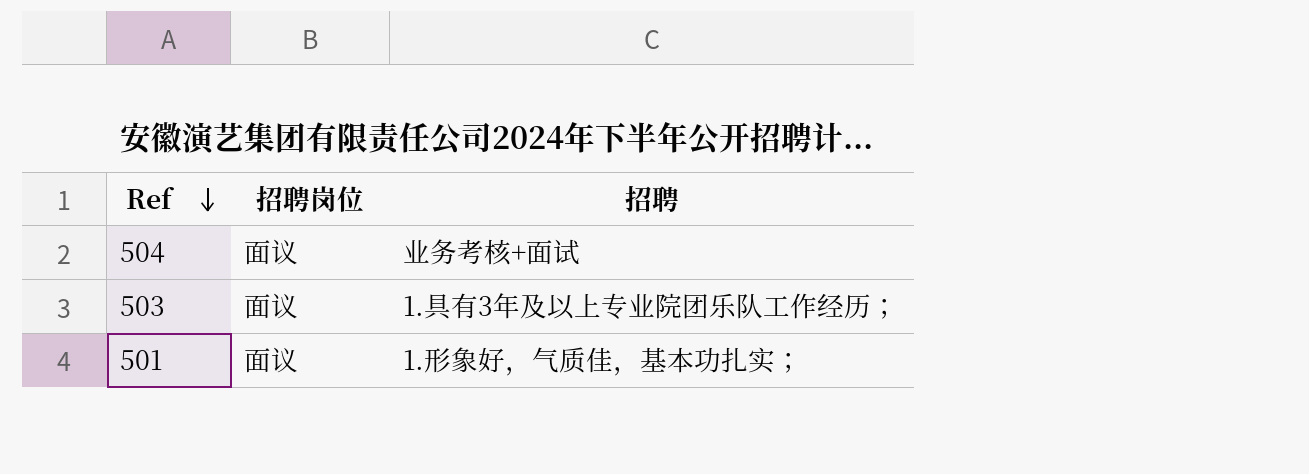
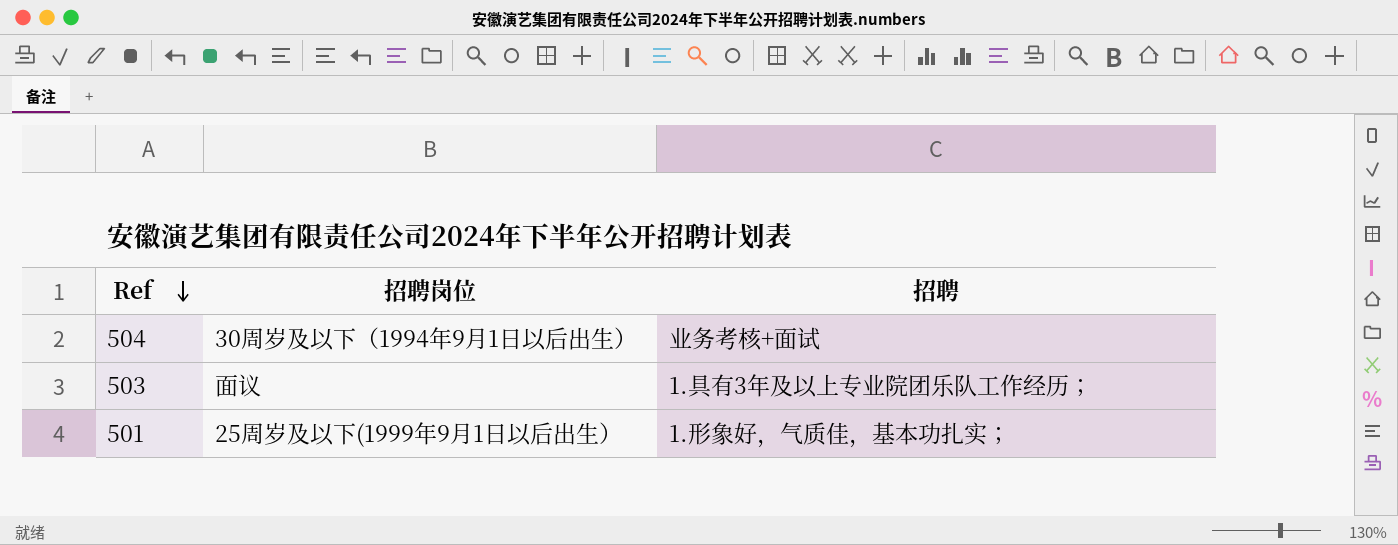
504 | 招聘岗位: 面议 -> 30周岁及以下（1994年9月1日以后出生）
501 | 招聘岗位: 面议 -> 25周岁及以下(1999年9月1日以后出生）

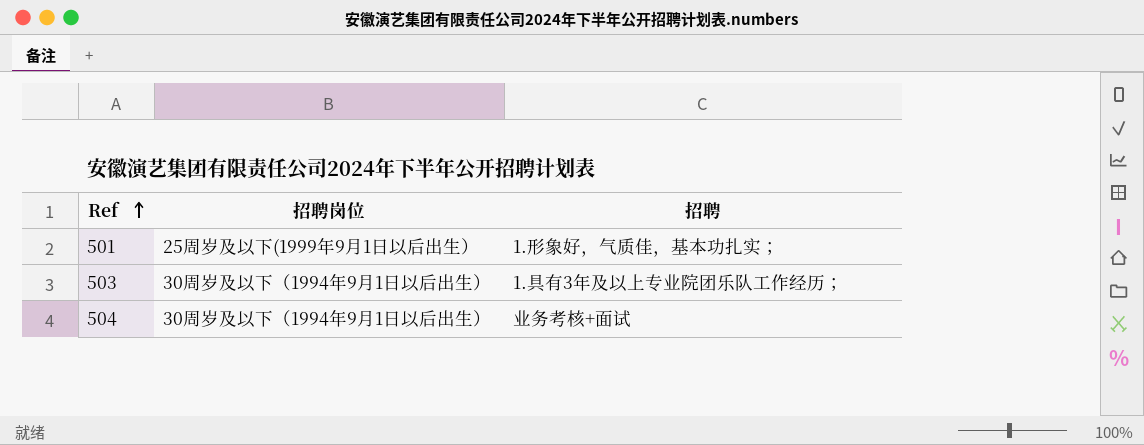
row order: Ref descending -> Ref ascending
503 | 招聘岗位: 面议 -> 30周岁及以下（1994年9月1日以后出生）

